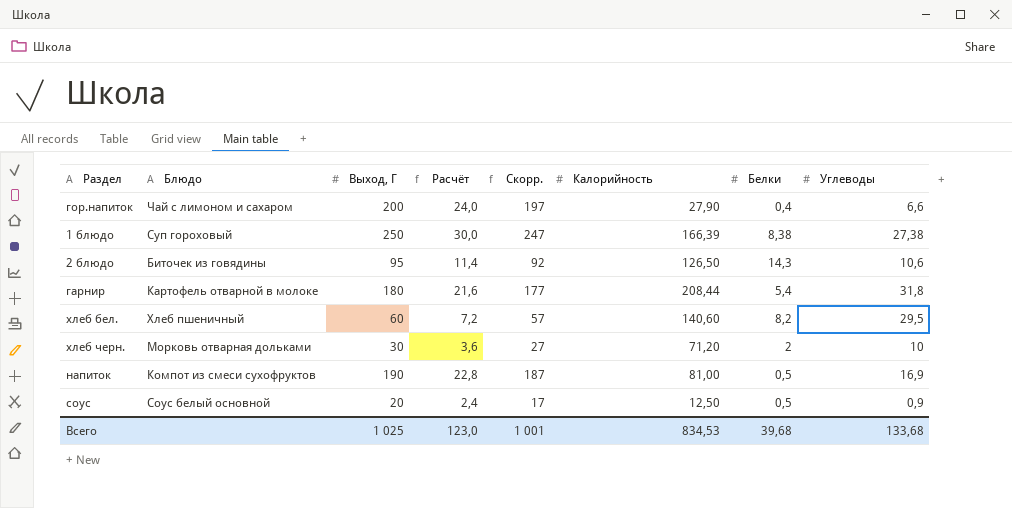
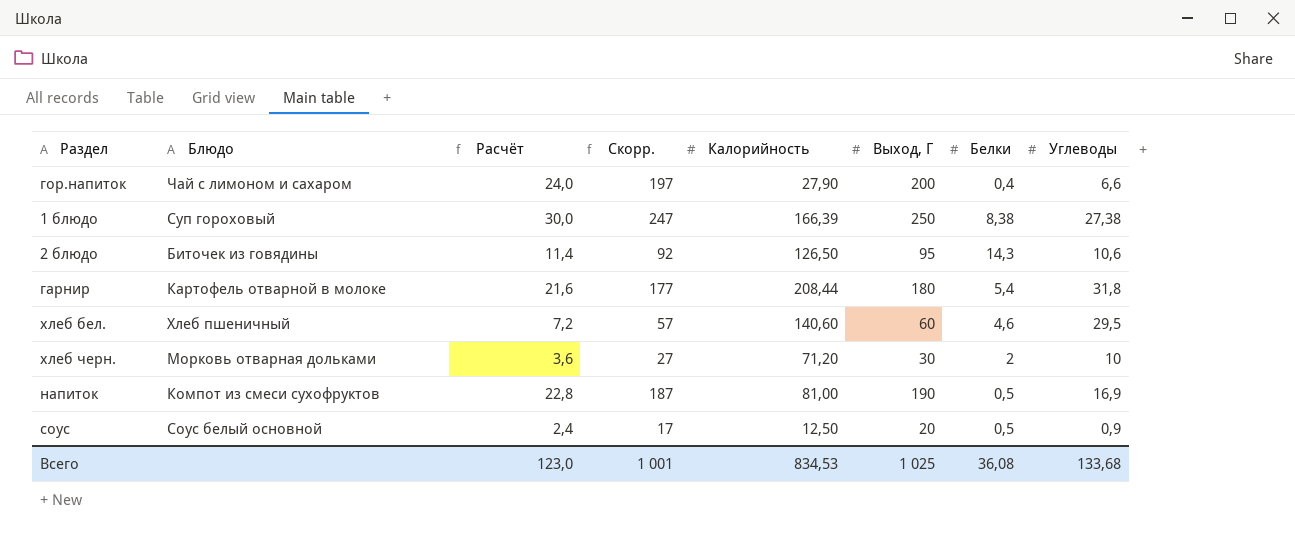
column Выход, Г | position: 3 -> 6
хлеб бел. | Белки: 8,2 -> 4,6
Всего | Белки: 39,68 -> 36,08

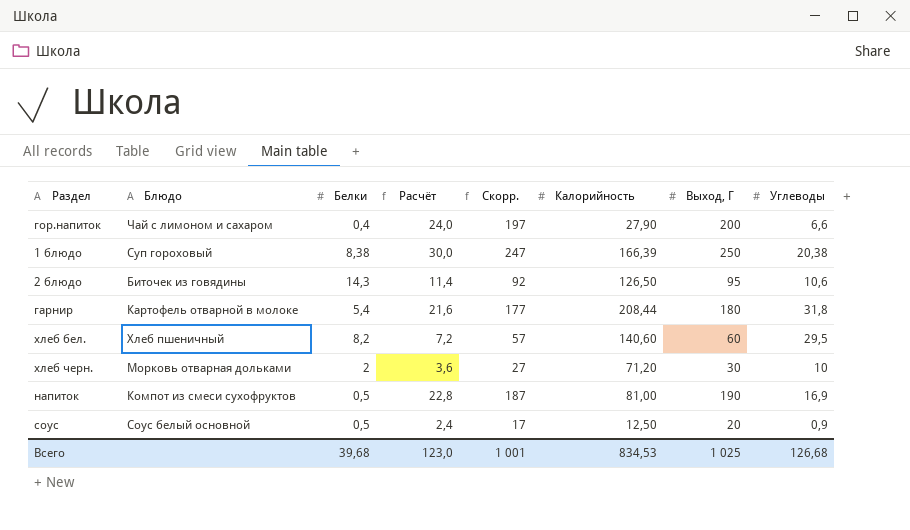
column Белки | position: 7 -> 3
1 блюдо | Углеводы: 27,38 -> 20,38
хлеб бел. | Белки: 4,6 -> 8,2
Всего | Белки: 36,08 -> 39,68
Всего | Углеводы: 133,68 -> 126,68

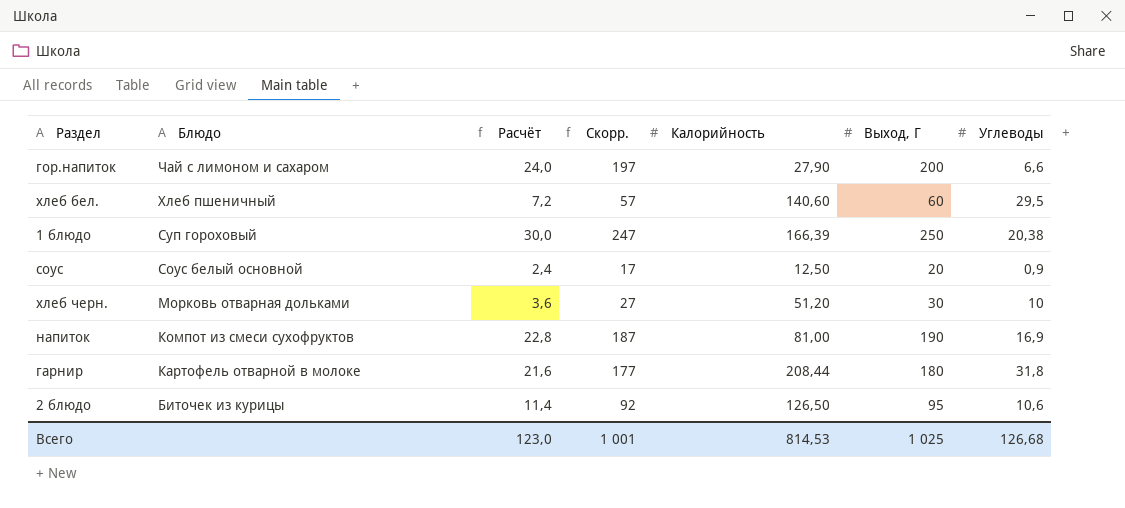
row order: none -> Блюдо descending
column Белки | position: 3 -> none
хлеб черн. | Калорийность: 71,20 -> 51,20
2 блюдо | Блюдо: Биточек из говядины -> Биточек из курицы
Всего | Калорийность: 834,53 -> 814,53

